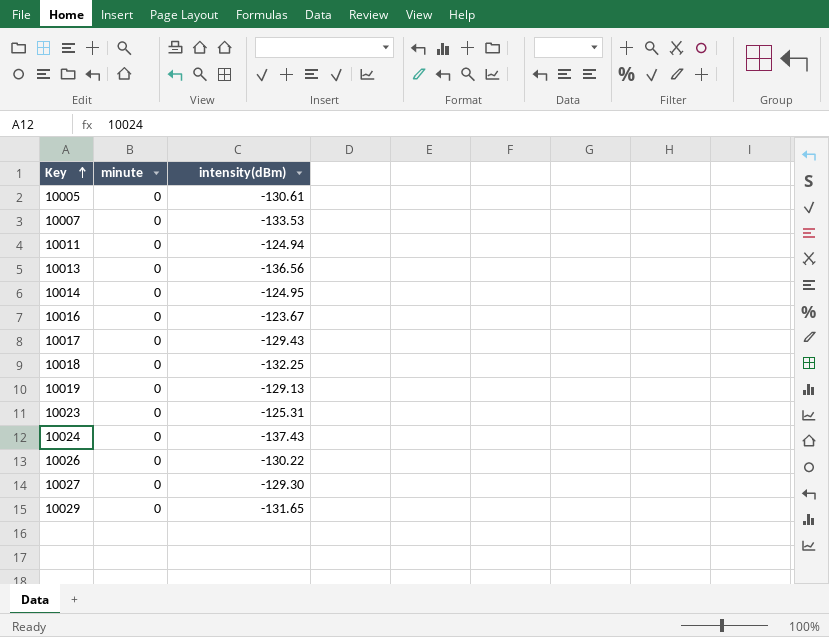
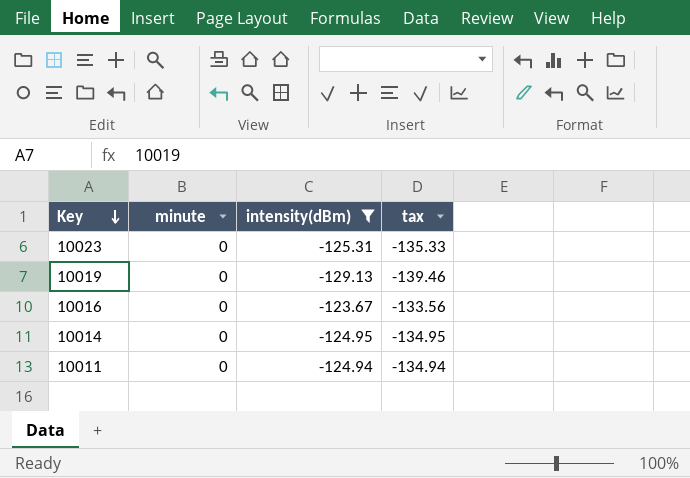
filter: none -> intensity(dBm) >= -129.13
row order: Key ascending -> Key descending
column tax | formula: none -> [intensity(dBm)] * 1.08

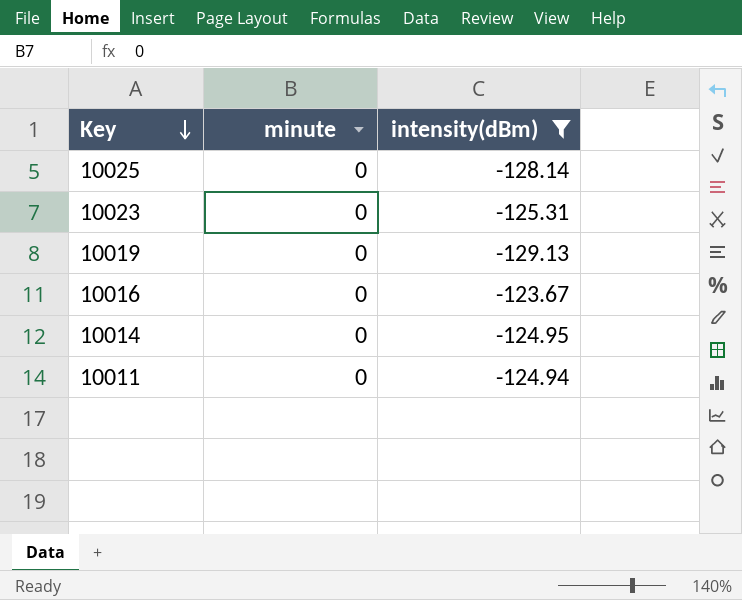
column tax | formula: [intensity(dBm)] * 1.08 -> none
row 10025: none -> 0 | -128.14

